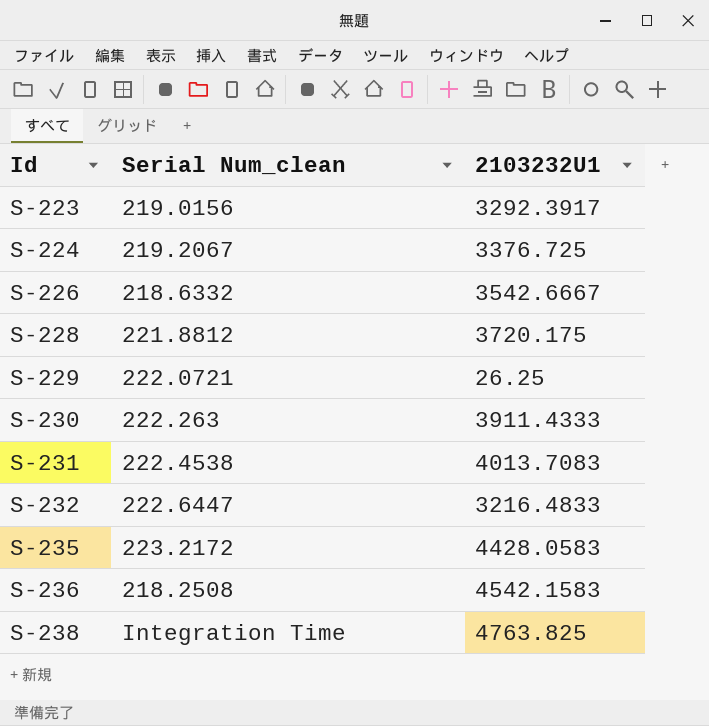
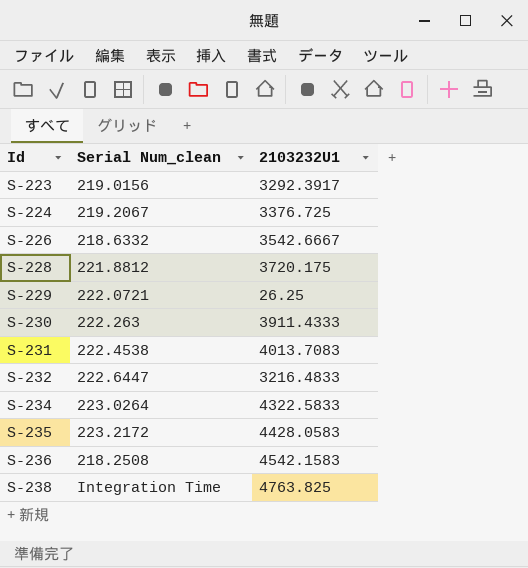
row S-234: none -> 223.0264 | 4322.5833

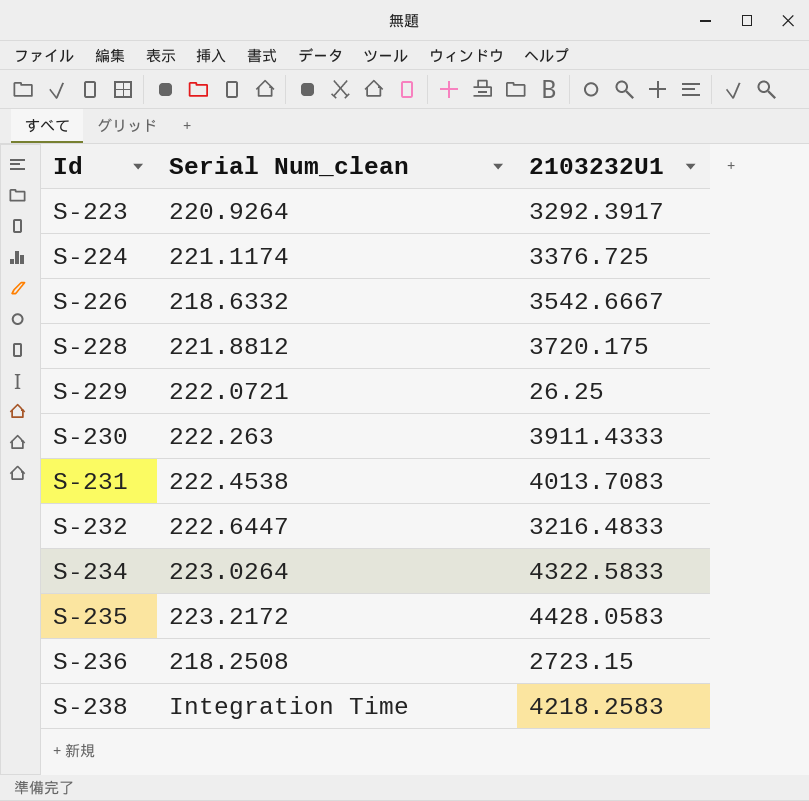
S-223 | Serial Num_clean: 219.0156 -> 220.9264
S-224 | Serial Num_clean: 219.2067 -> 221.1174
S-236 | 2103232U1: 4542.1583 -> 2723.15
S-238 | 2103232U1: 4763.825 -> 4218.2583

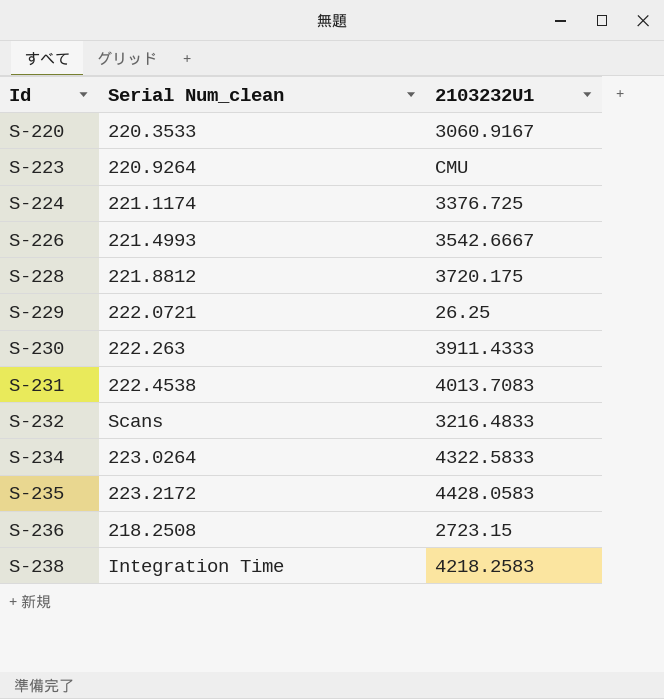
row S-220: none -> 220.3533 | 3060.9167
S-223 | 2103232U1: 3292.3917 -> CMU
S-226 | Serial Num_clean: 218.6332 -> 221.4993
S-232 | Serial Num_clean: 222.6447 -> Scans

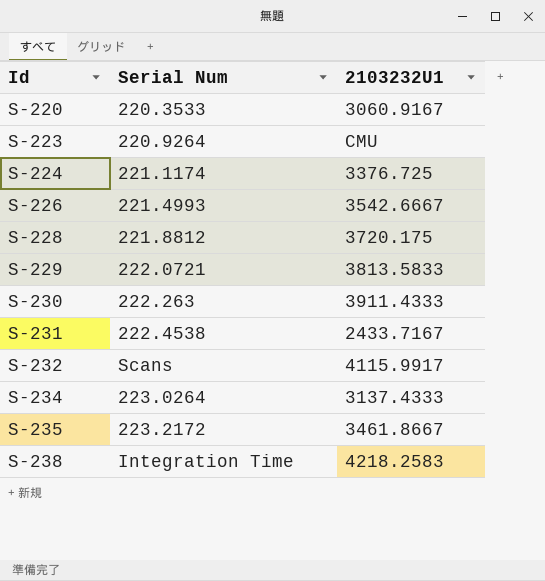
column name: Serial Num_clean -> Serial Num
row S-236: 218.2508 | 2723.15 -> none
S-229 | 2103232U1: 26.25 -> 3813.5833
S-231 | 2103232U1: 4013.7083 -> 2433.7167
S-232 | 2103232U1: 3216.4833 -> 4115.9917
S-234 | 2103232U1: 4322.5833 -> 3137.4333
S-235 | 2103232U1: 4428.0583 -> 3461.8667

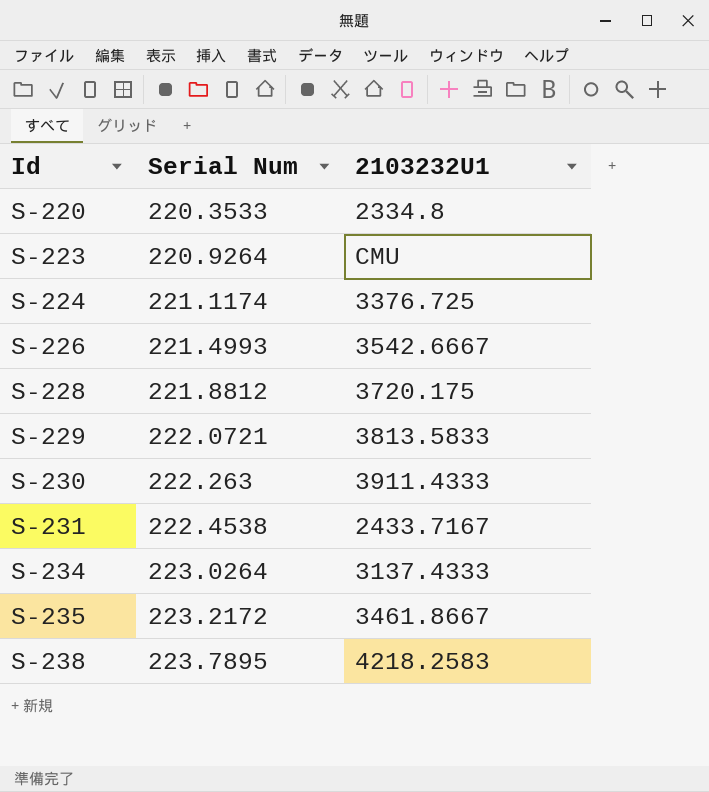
row S-232: Scans | 4115.9917 -> none
S-220 | 2103232U1: 3060.9167 -> 2334.8
S-238 | Serial Num: Integration Time -> 223.7895

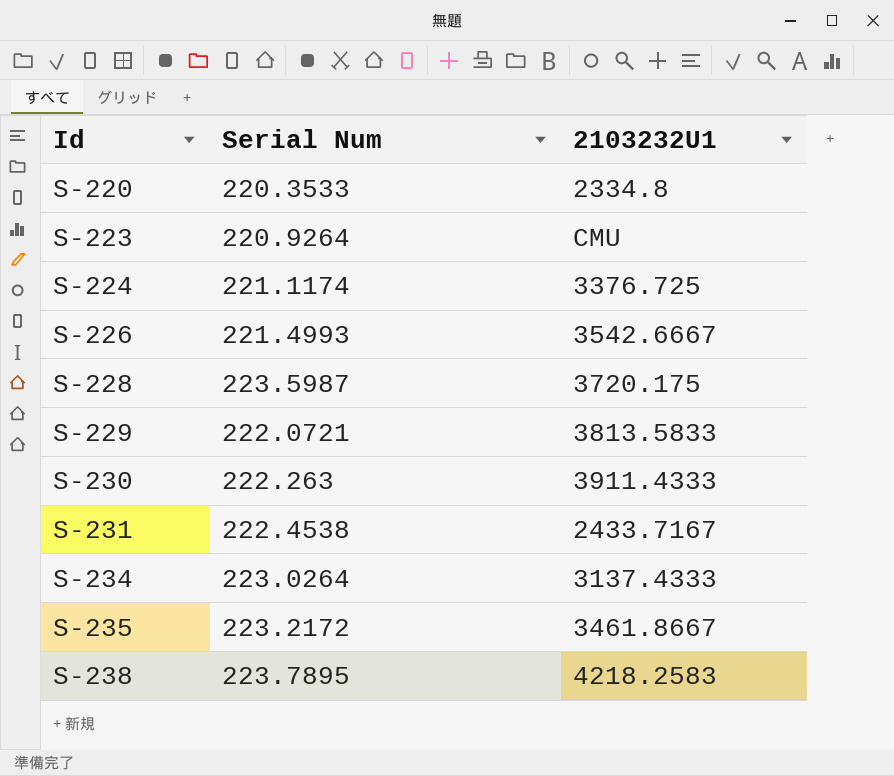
S-228 | Serial Num: 221.8812 -> 223.5987

